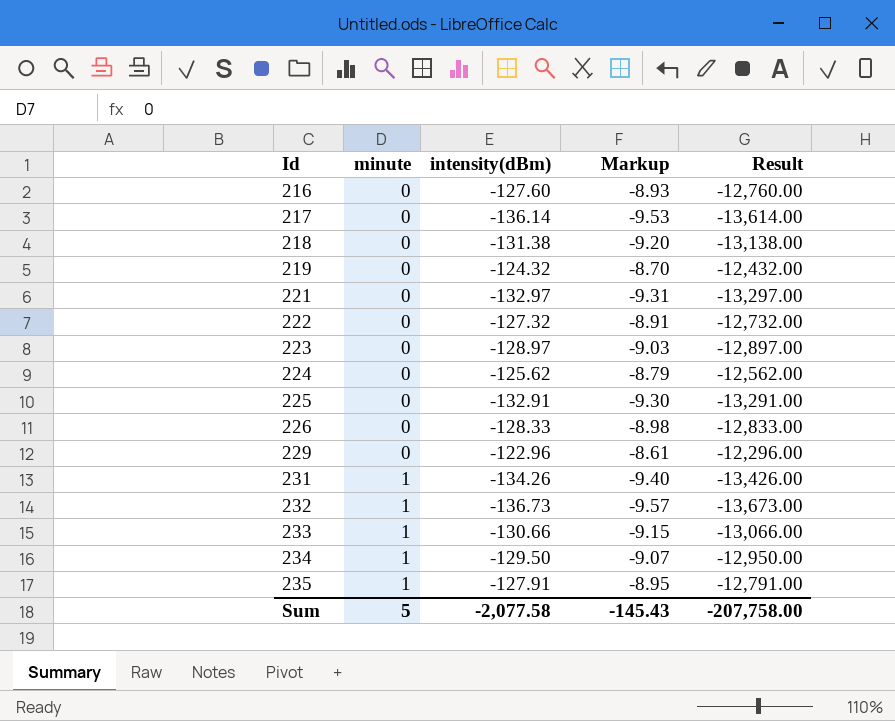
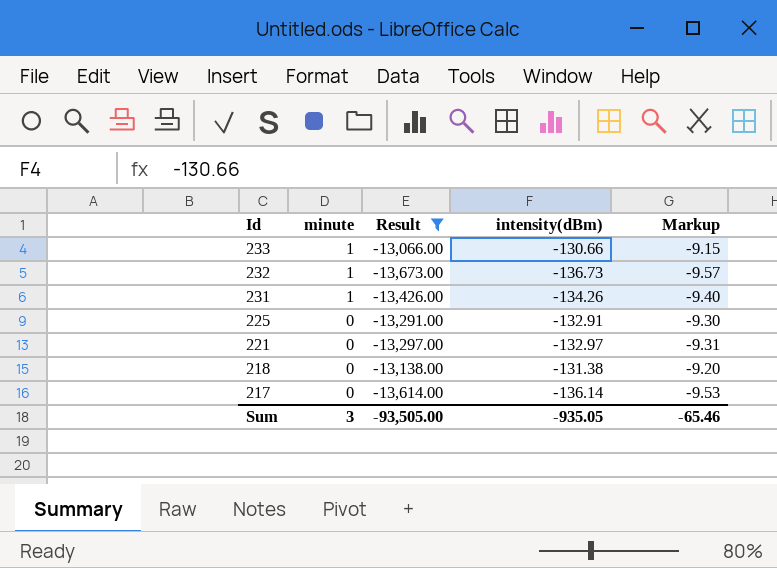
filter: none -> Result <= -13,066.00
row order: Id ascending -> Id descending
column Result | position: 5 -> 3
Sum | minute: 5 -> 3
Sum | Result: -207,758.00 -> -93,505.00
Sum | intensity(dBm): -2,077.58 -> -935.05
Sum | Markup: -145.43 -> -65.46

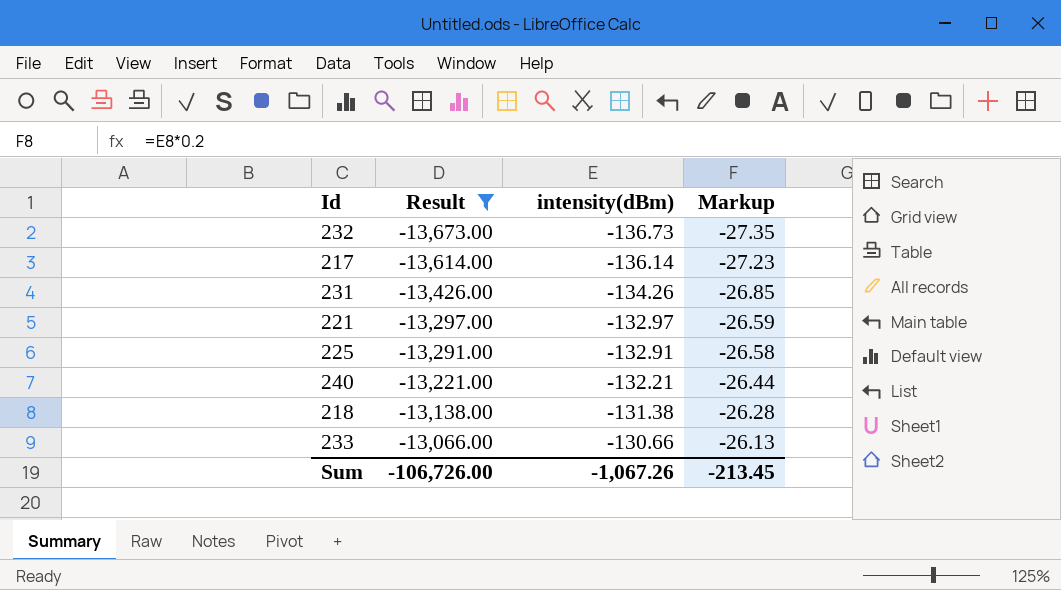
row order: Id descending -> Result ascending
column minute | position: 2 -> none
column Markup | formula: [intensity(dBm)] * 0.07 -> [intensity(dBm)] * 0.2
row 240: none -> -13,221.00 | -132.21 | -26.44
Sum | Result: -93,505.00 -> -106,726.00
Sum | intensity(dBm): -935.05 -> -1,067.26
Sum | Markup: -65.46 -> -213.45

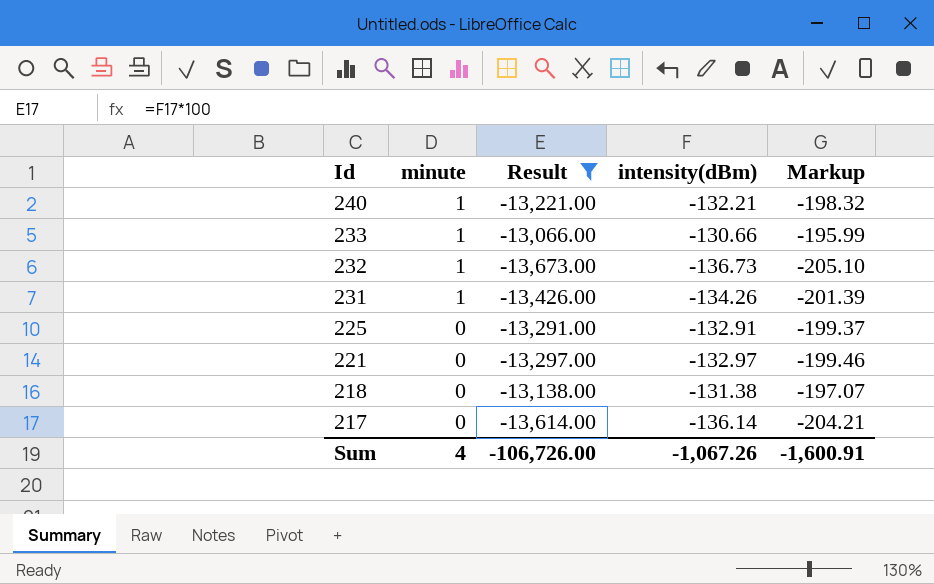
row order: Result ascending -> Id descending
column minute | position: none -> 2
column Markup | formula: [intensity(dBm)] * 0.2 -> [intensity(dBm)] * 1.5
Sum | Markup: -213.45 -> -1,600.91

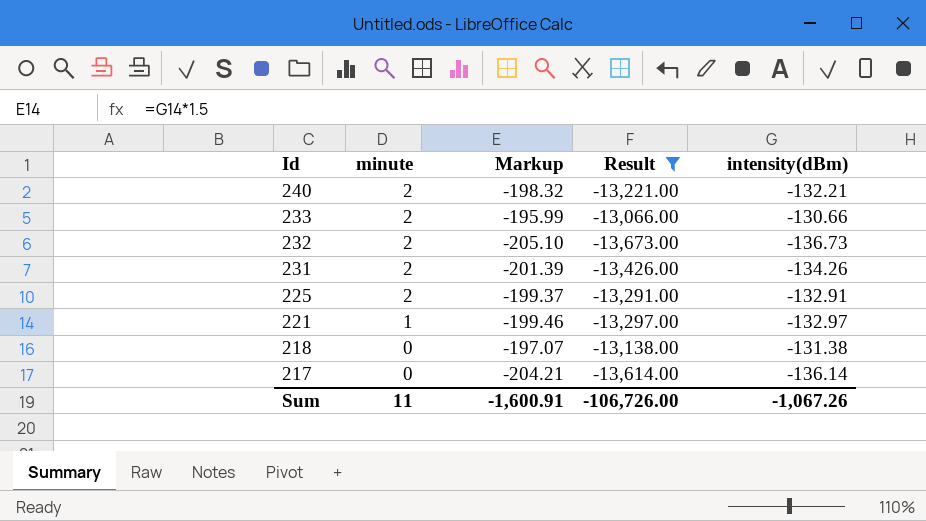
column Markup | position: 5 -> 3
240 | minute: 1 -> 2
233 | minute: 1 -> 2
232 | minute: 1 -> 2
231 | minute: 1 -> 2
225 | minute: 0 -> 2
221 | minute: 0 -> 1
Sum | minute: 4 -> 11

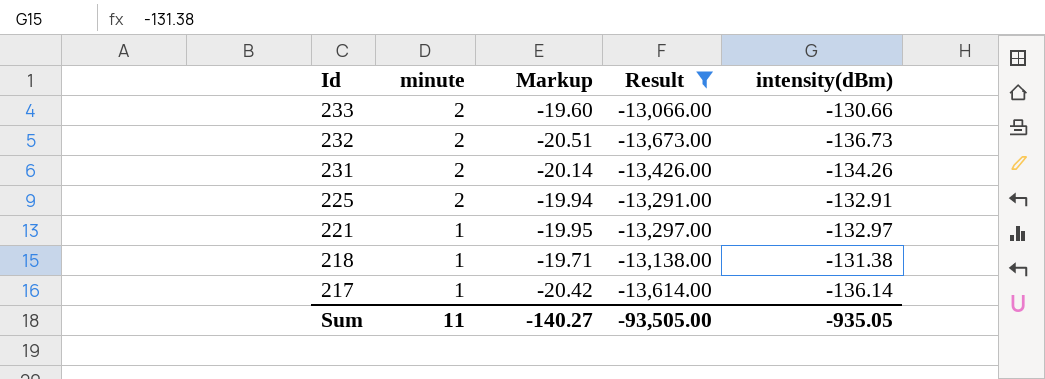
column Markup | formula: [intensity(dBm)] * 1.5 -> [intensity(dBm)] * 0.15
row 240: 2 | -198.32 | -13,221.00 | -132.21 -> none
218 | minute: 0 -> 1
217 | minute: 0 -> 1
Sum | Markup: -1,600.91 -> -140.27
Sum | Result: -106,726.00 -> -93,505.00
Sum | intensity(dBm): -1,067.26 -> -935.05

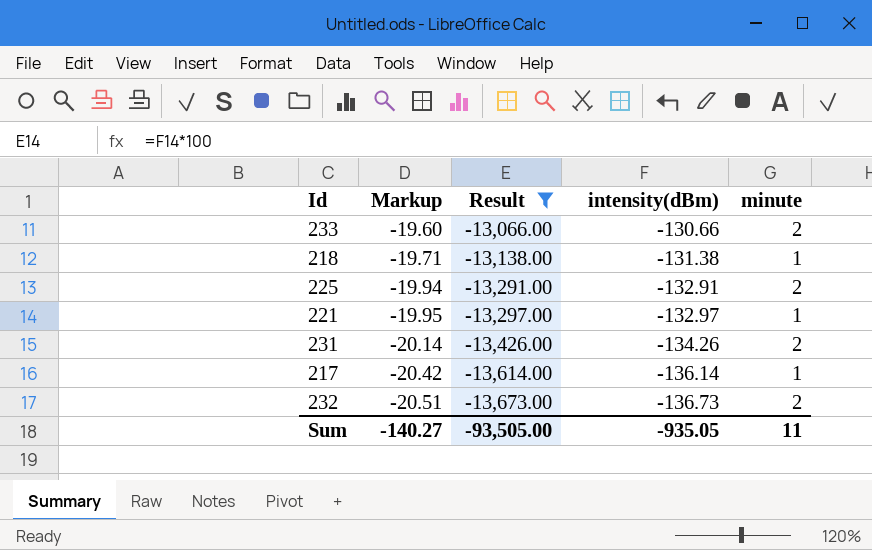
row order: Id descending -> Markup descending
column minute | position: 2 -> 5

